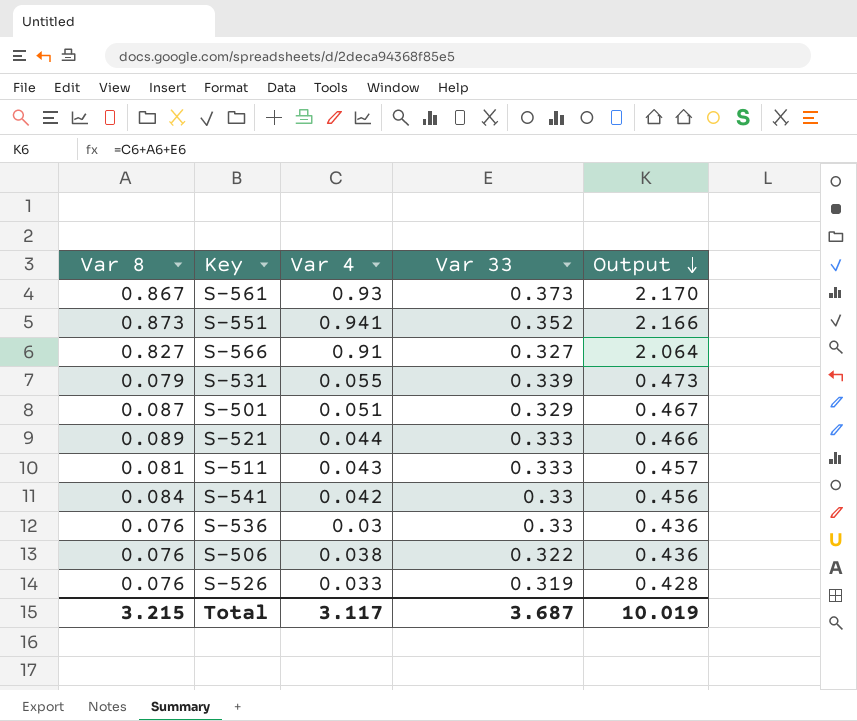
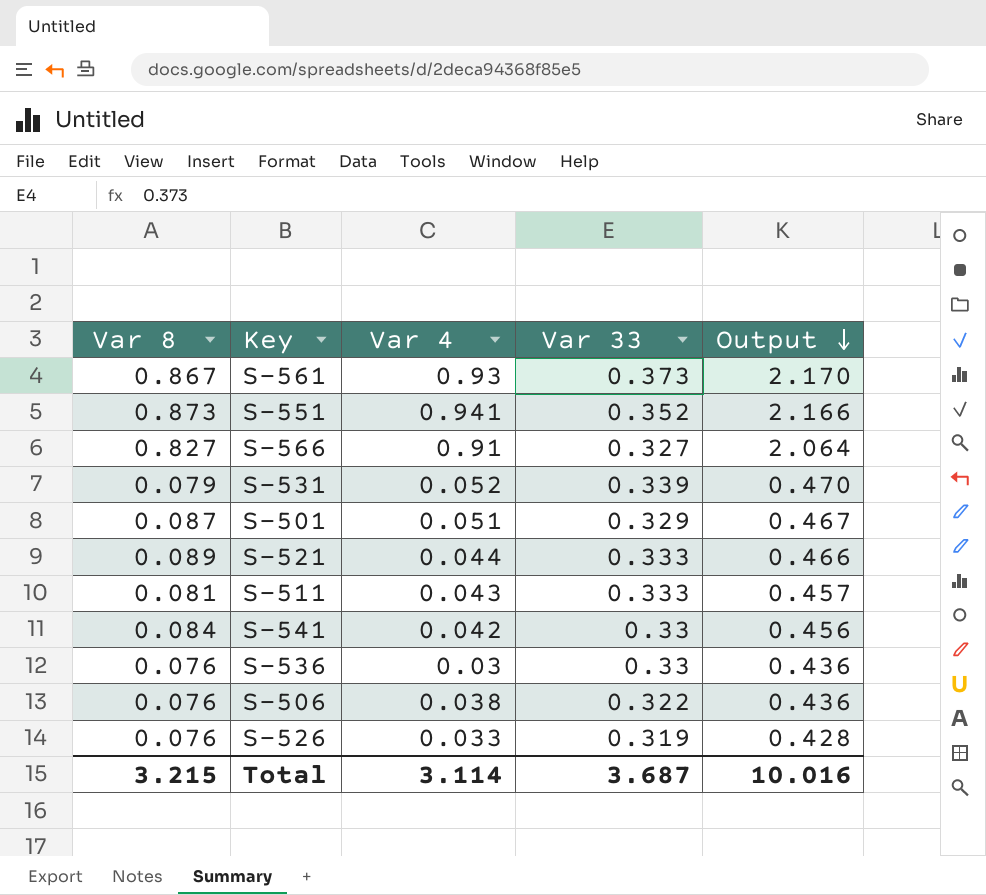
S-531 | Var 4: 0.055 -> 0.052
S-531 | Output: 0.473 -> 0.470
Total | Var 4: 3.117 -> 3.114
Total | Output: 10.019 -> 10.016

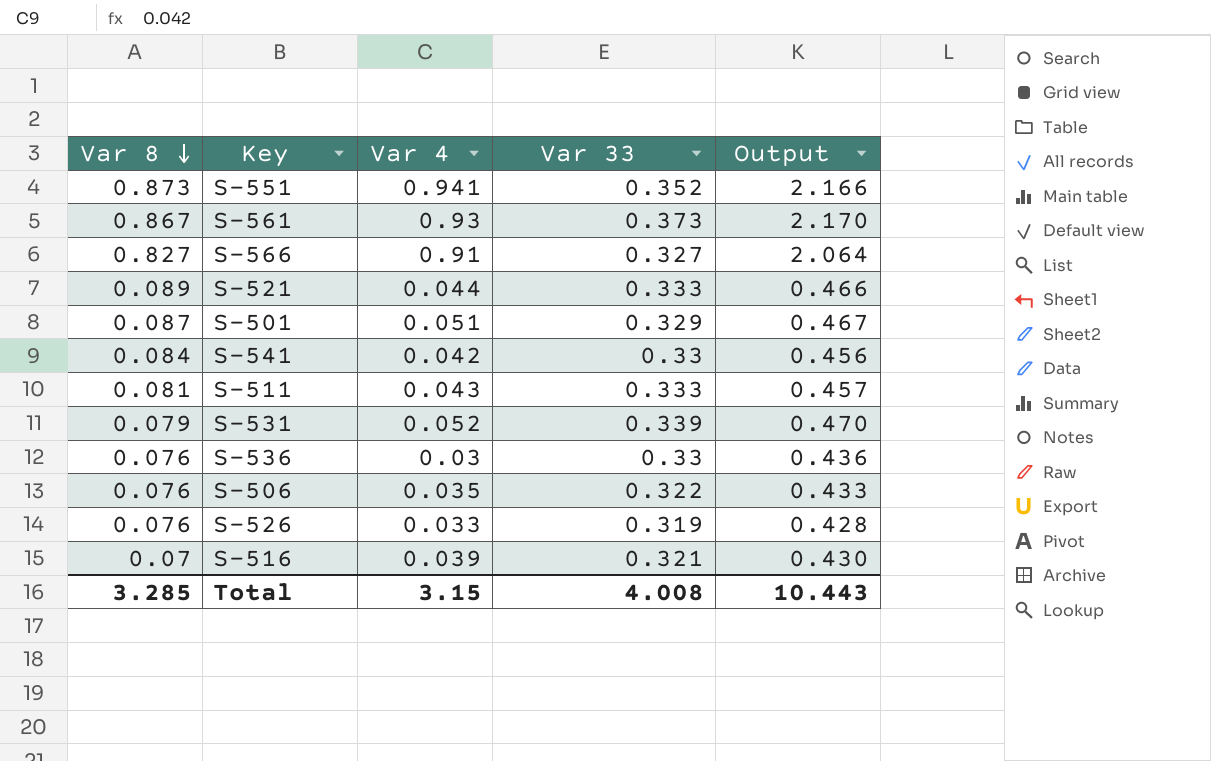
row order: Output descending -> Var 8 descending
S-506 | Var 4: 0.038 -> 0.035
S-506 | Output: 0.436 -> 0.433
row S-516: none -> 0.07 | 0.039 | 0.321 | 0.430
Total | Var 8: 3.215 -> 3.285
Total | Var 4: 3.114 -> 3.15
Total | Var 33: 3.687 -> 4.008
Total | Output: 10.016 -> 10.443

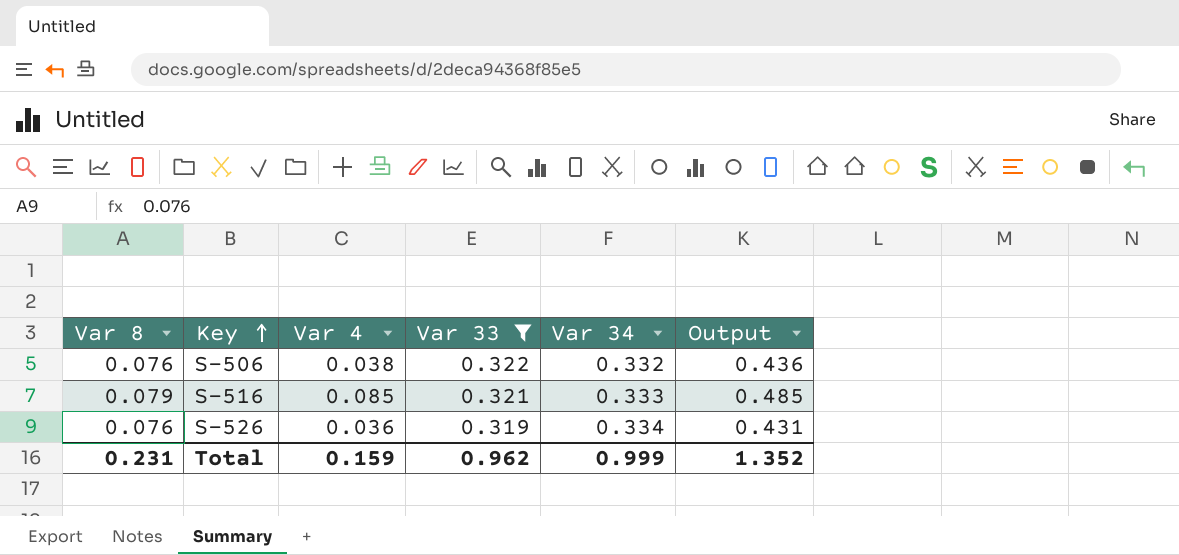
filter: none -> Var 33 <= 0.322
row order: Var 8 descending -> Key ascending
column Var 34 | position: none -> 5
S-506 | Var 4: 0.035 -> 0.038
S-506 | Output: 0.433 -> 0.436
S-516 | Var 8: 0.07 -> 0.079
S-516 | Var 4: 0.039 -> 0.085
S-516 | Output: 0.430 -> 0.485
S-526 | Var 4: 0.033 -> 0.036
S-526 | Output: 0.428 -> 0.431
Total | Var 8: 3.285 -> 0.231
Total | Var 4: 3.15 -> 0.159
Total | Var 33: 4.008 -> 0.962
Total | Output: 10.443 -> 1.352

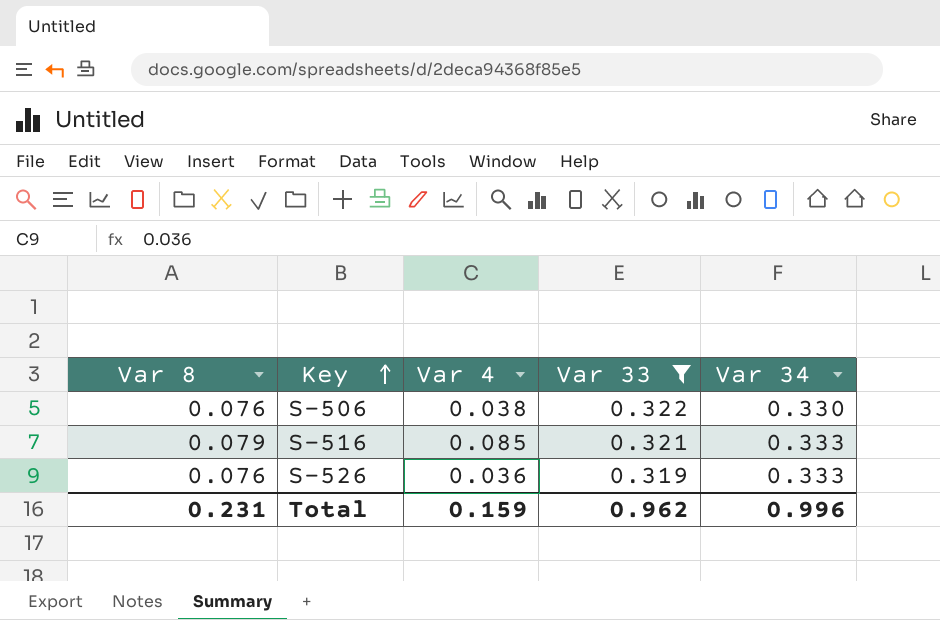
column Output | formula: [Var 8] + [Var 4] + [Var 33] -> none
S-506 | Var 34: 0.332 -> 0.330
S-526 | Var 34: 0.334 -> 0.333
Total | Var 34: 0.999 -> 0.996

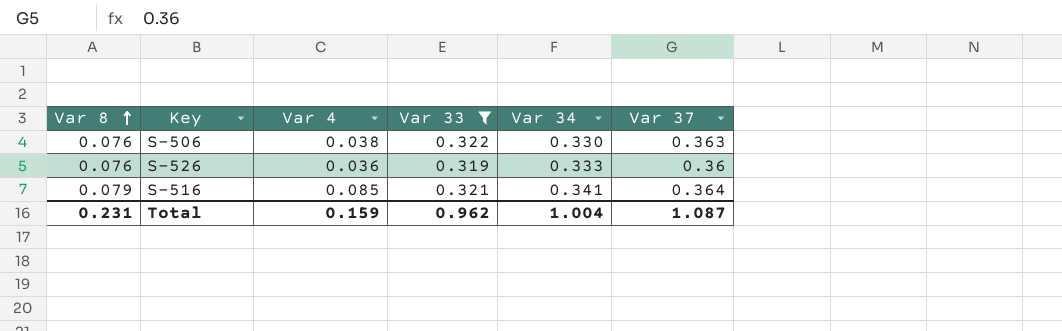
row order: Key ascending -> Var 8 ascending
column Var 37 | position: none -> 6
S-516 | Var 34: 0.333 -> 0.341
Total | Var 34: 0.996 -> 1.004

